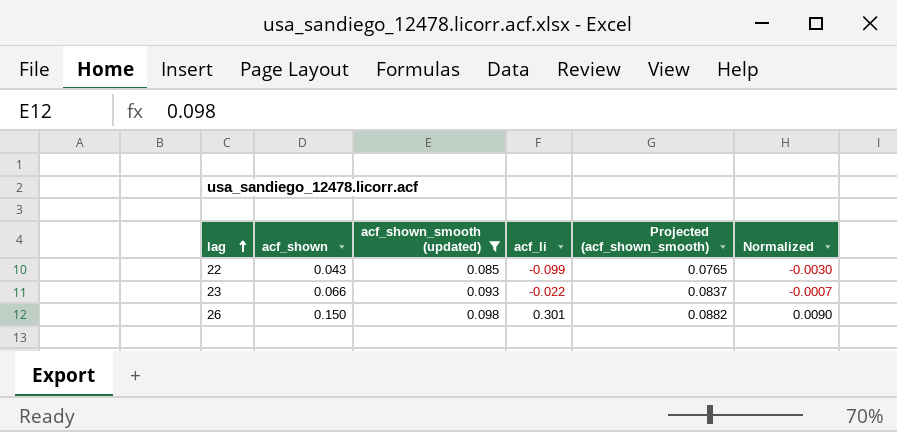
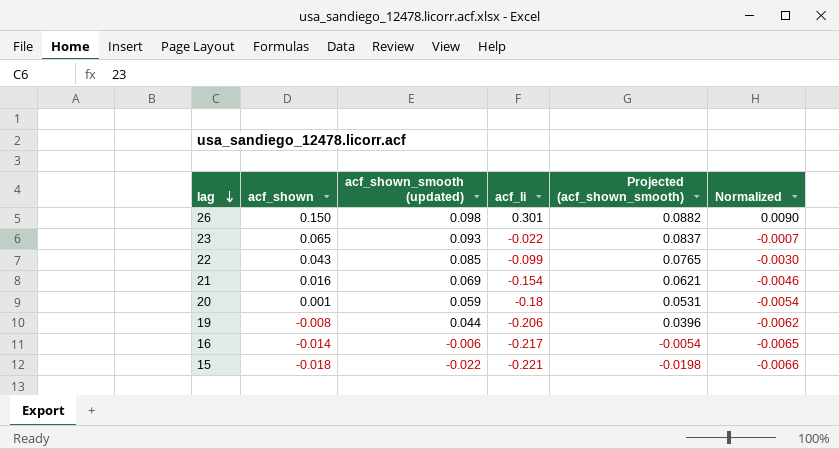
filter: acf_shown_smooth (updated) >= 0.085 -> none
row order: lag ascending -> lag descending
23 | acf_shown: 0.066 -> 0.065

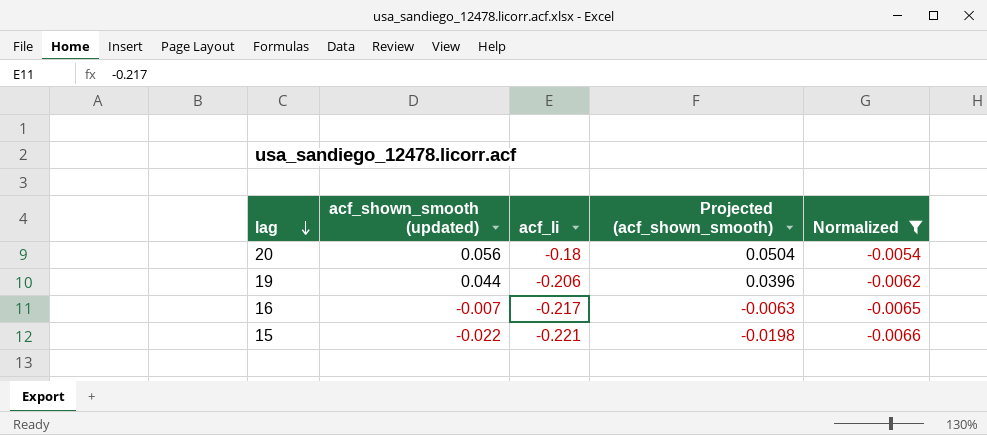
filter: none -> Normalized <= -0.0054
column acf_shown | position: 2 -> none
20 | acf_shown_smooth (updated): 0.059 -> 0.056
20 | Projected (acf_shown_smooth): 0.0531 -> 0.0504
16 | acf_shown_smooth (updated): -0.006 -> -0.007
16 | Projected (acf_shown_smooth): -0.0054 -> -0.0063

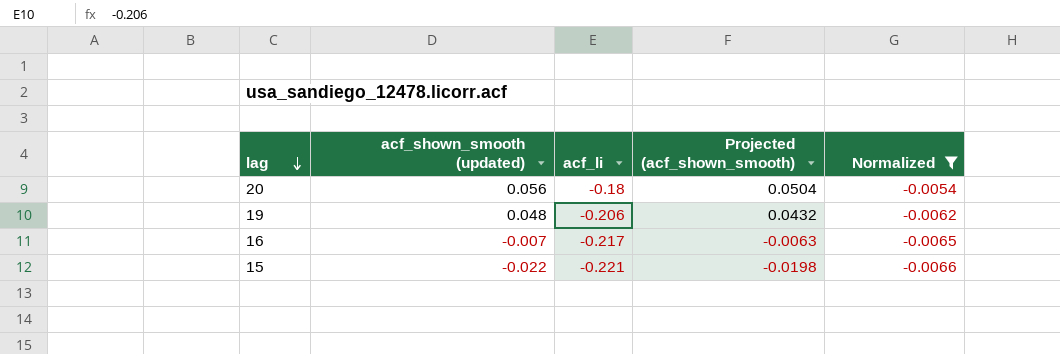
19 | acf_shown_smooth (updated): 0.044 -> 0.048
19 | Projected (acf_shown_smooth): 0.0396 -> 0.0432

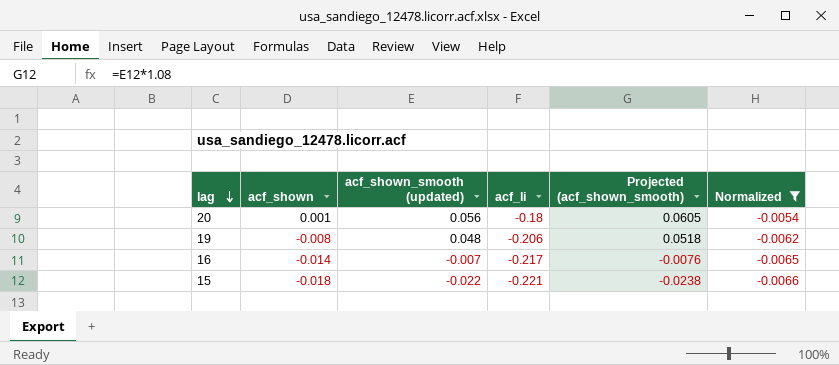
column acf_shown | position: none -> 2
column Projected (acf_shown_smooth) | formula: [acf_shown_smooth (updated)] * 0.9 -> [acf_shown_smooth (updated)] * 1.08

